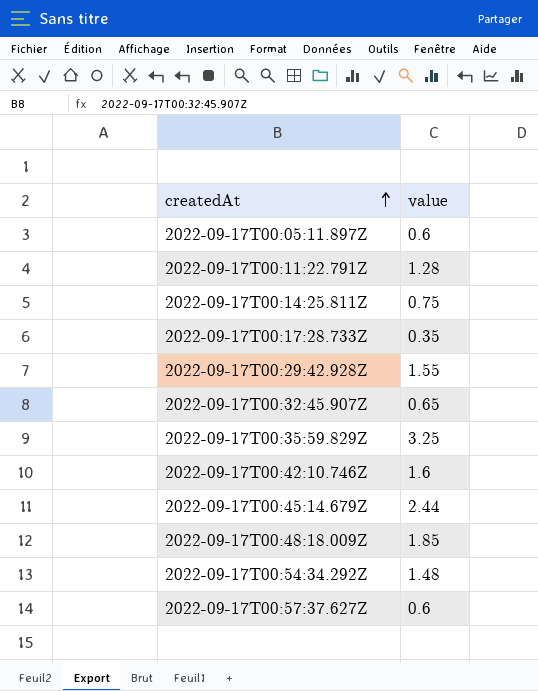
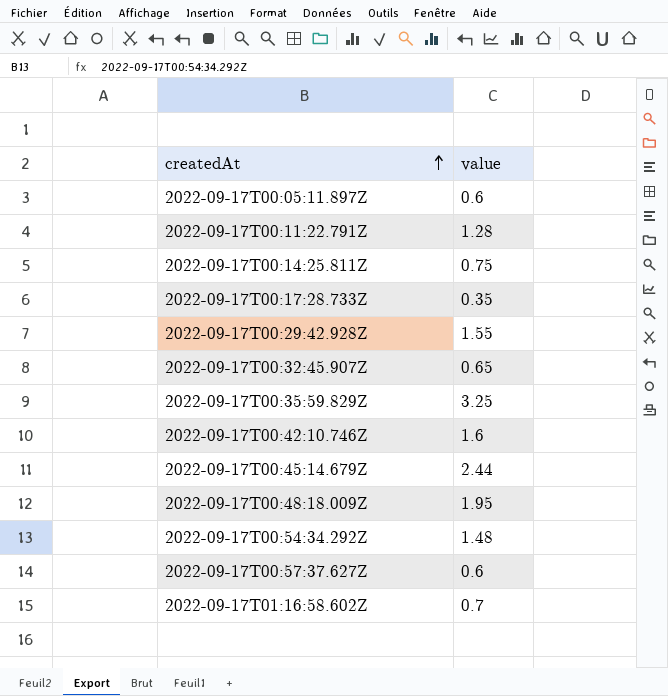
2022-09-17T00:48:18.009Z | value: 1.85 -> 1.95
row 2022-09-17T01:16:58.602Z: none -> 0.7

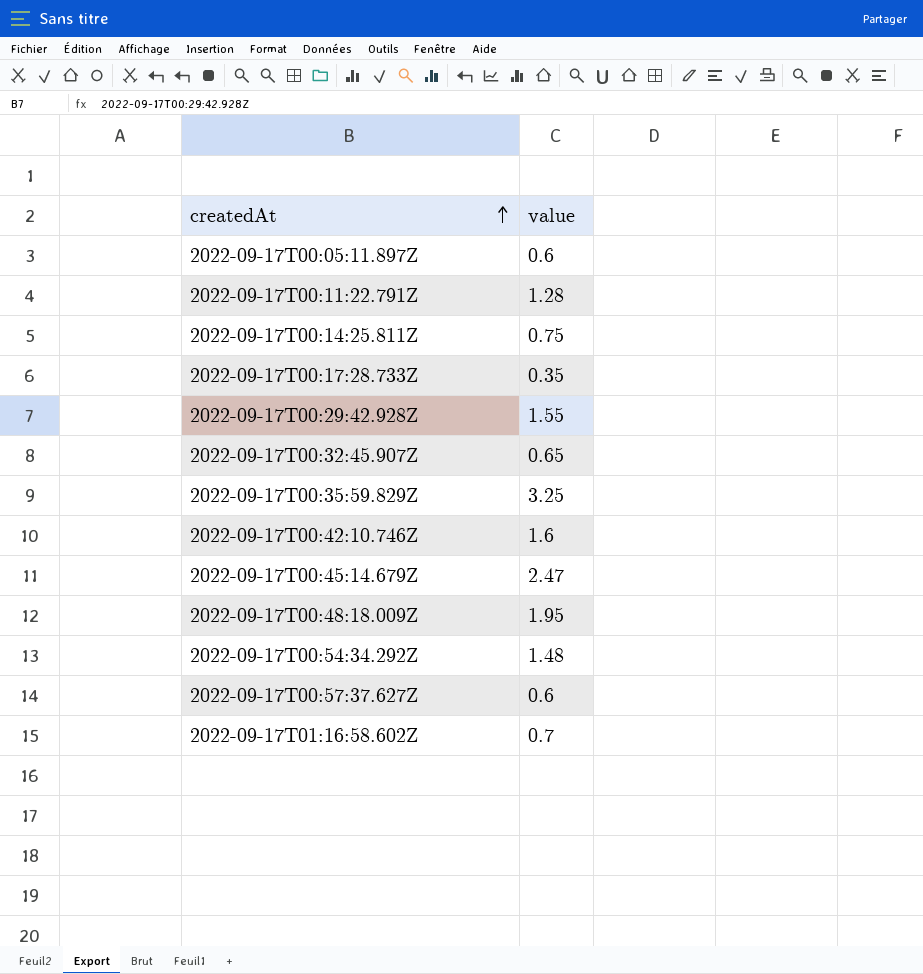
2022-09-17T00:45:14.679Z | value: 2.44 -> 2.47

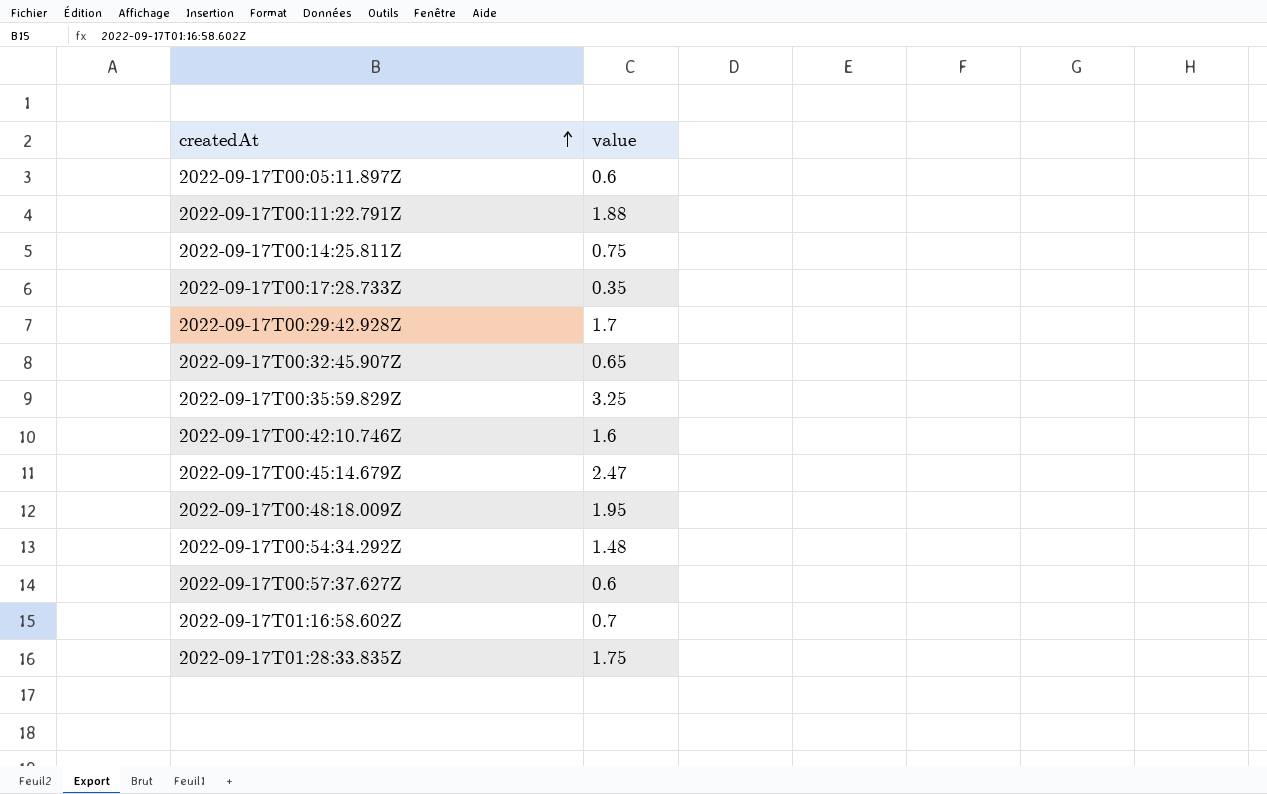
2022-09-17T00:11:22.791Z | value: 1.28 -> 1.88
2022-09-17T00:29:42.928Z | value: 1.55 -> 1.7
row 2022-09-17T01:28:33.835Z: none -> 1.75

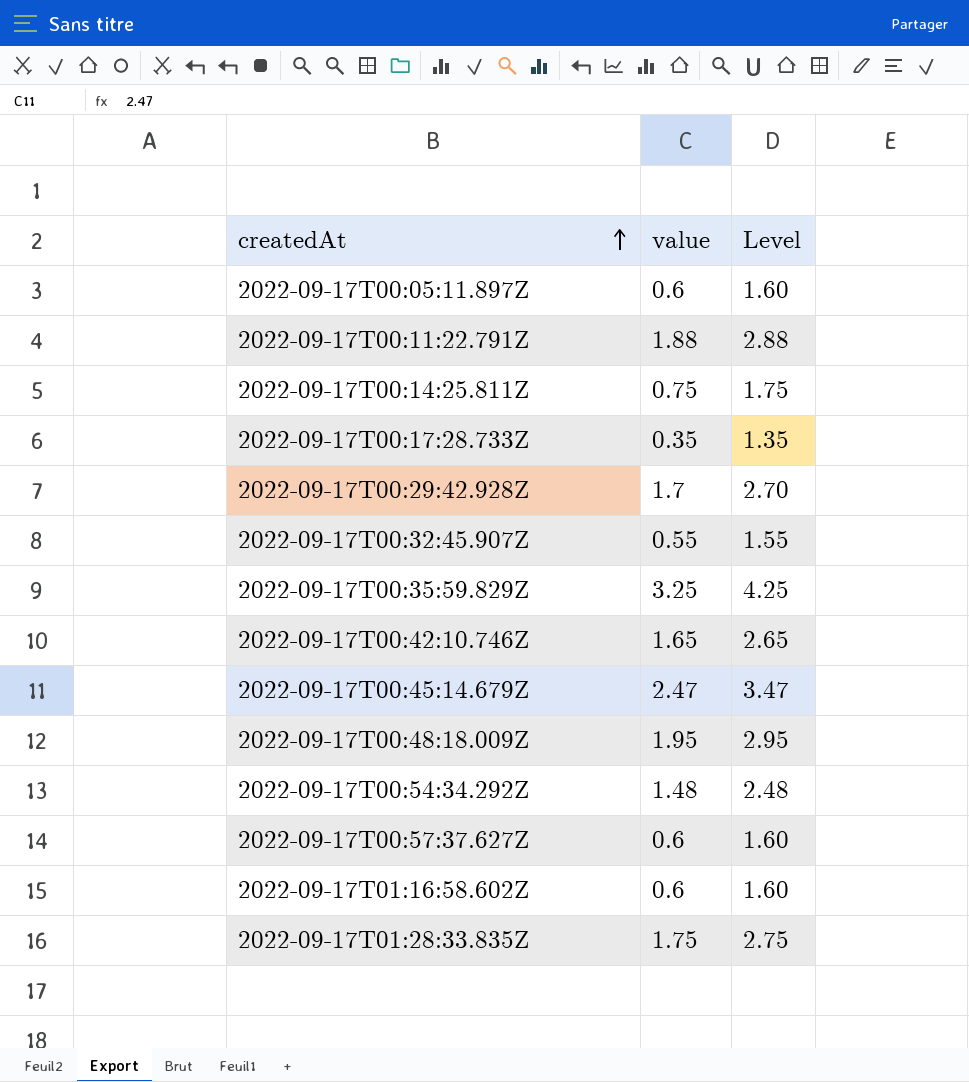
column Level | formula: none -> [value] + 1
2022-09-17T00:32:45.907Z | value: 0.65 -> 0.55
2022-09-17T00:42:10.746Z | value: 1.6 -> 1.65
2022-09-17T01:16:58.602Z | value: 0.7 -> 0.6

